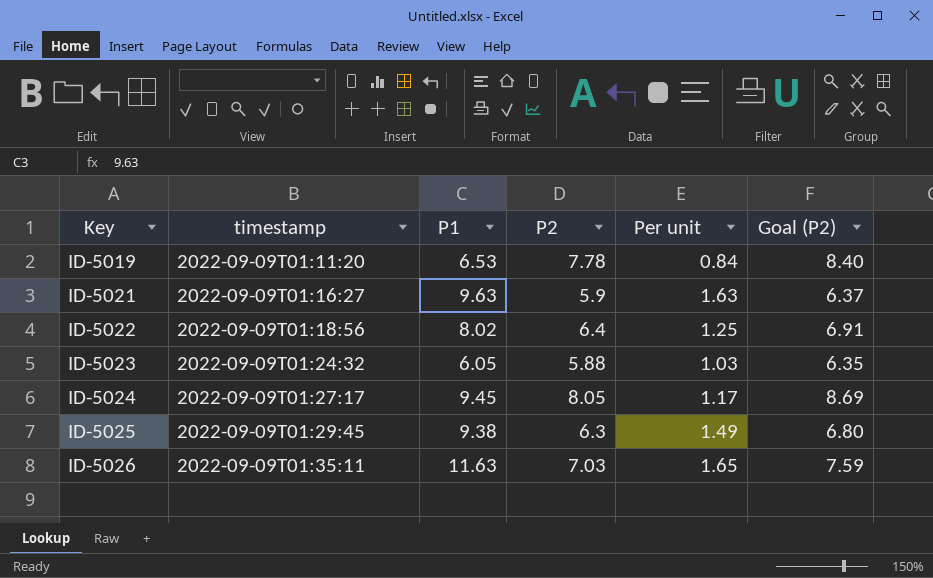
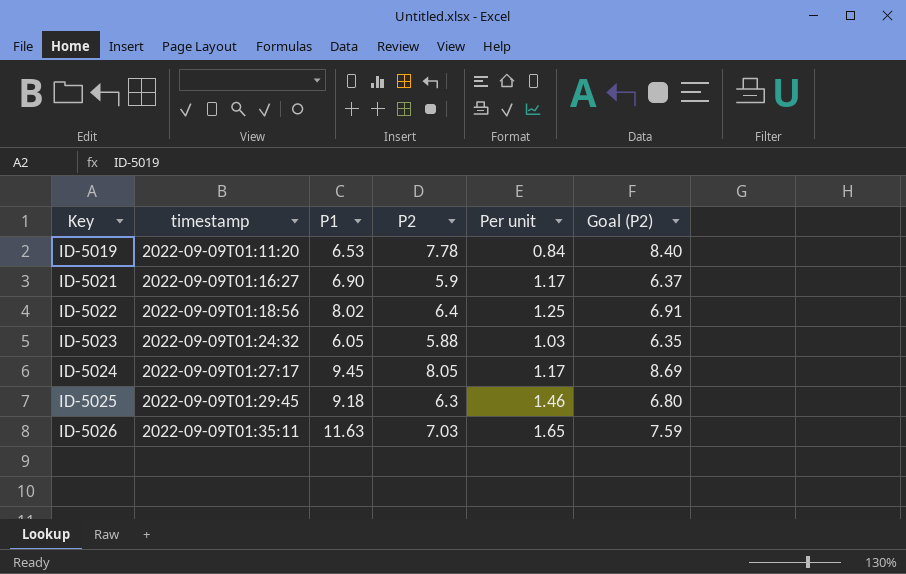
ID-5021 | P1: 9.63 -> 6.90
ID-5021 | Per unit: 1.63 -> 1.17
ID-5025 | P1: 9.38 -> 9.18
ID-5025 | Per unit: 1.49 -> 1.46

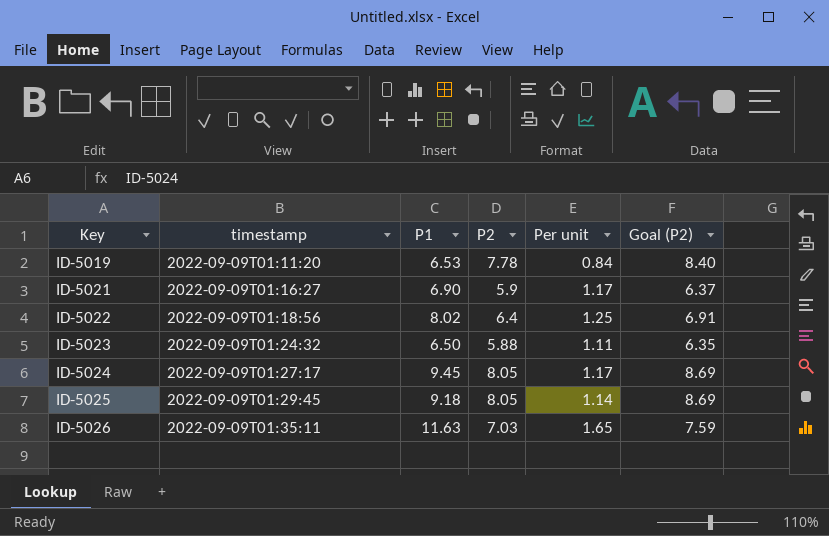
ID-5023 | P1: 6.05 -> 6.50
ID-5023 | Per unit: 1.03 -> 1.11
ID-5025 | P2: 6.3 -> 8.05
ID-5025 | Per unit: 1.46 -> 1.14
ID-5025 | Goal (P2): 6.80 -> 8.69

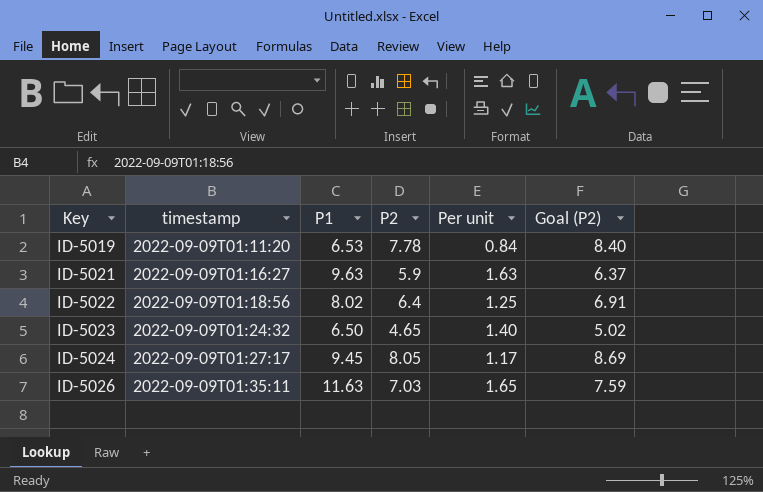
row ID-5025: 2022-09-09T01:29:45 | 9.18 | 8.05 | 1.14 | 8.69 -> none
ID-5021 | P1: 6.90 -> 9.63
ID-5021 | Per unit: 1.17 -> 1.63
ID-5023 | P2: 5.88 -> 4.65
ID-5023 | Per unit: 1.11 -> 1.40
ID-5023 | Goal (P2): 6.35 -> 5.02

